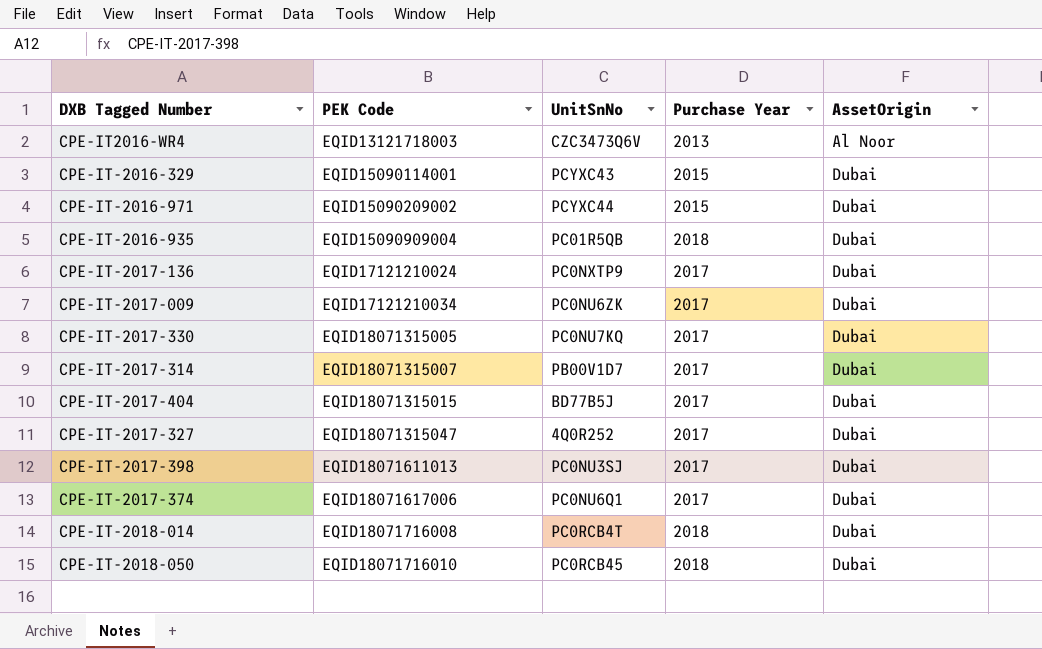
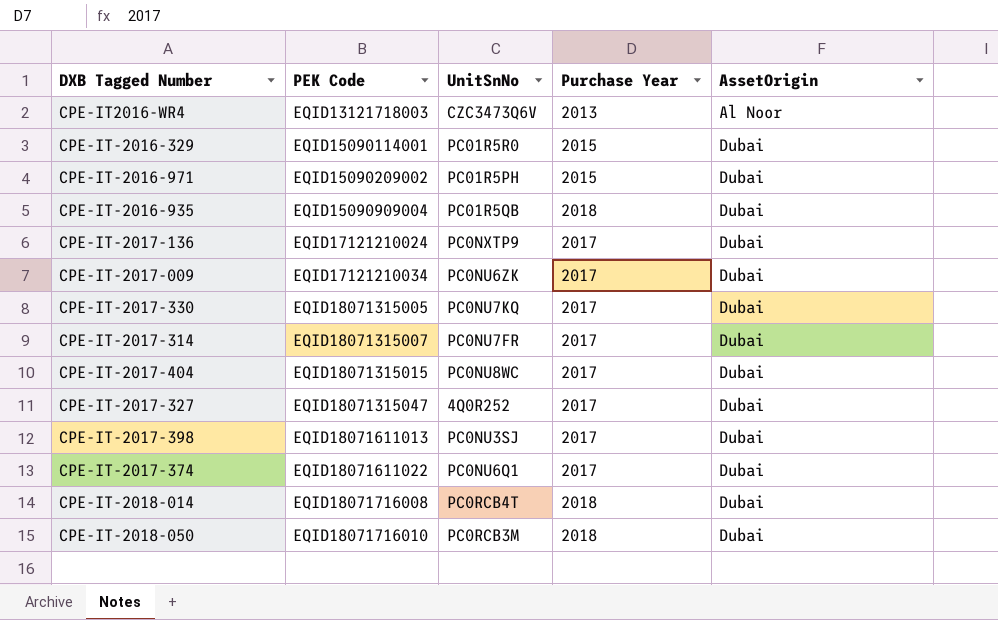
CPE-IT-2016-329 | UnitSnNo: PCYXC43 -> PC01R5R0
CPE-IT-2016-971 | UnitSnNo: PCYXC44 -> PC01R5PH
CPE-IT-2017-314 | UnitSnNo: PB00V1D7 -> PC0NU7FR
CPE-IT-2017-404 | UnitSnNo: BD77B5J -> PC0NU8WC
CPE-IT-2017-374 | PEK Code: EQID18071617006 -> EQID18071611022
CPE-IT-2018-050 | UnitSnNo: PC0RCB45 -> PC0RCB3M

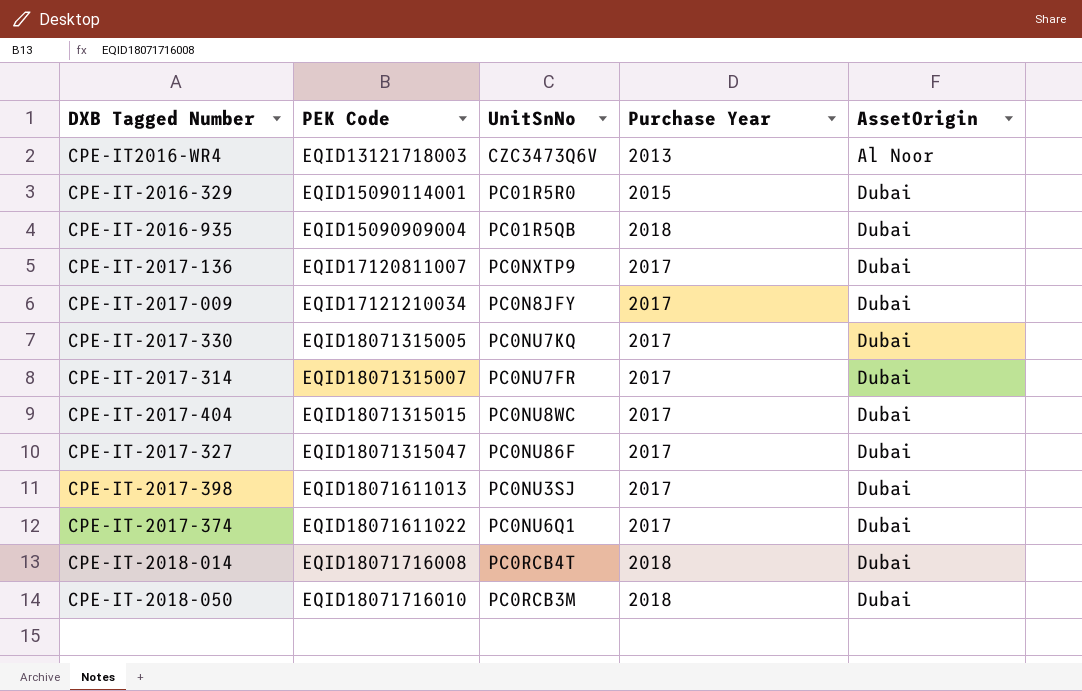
row CPE-IT-2016-971: EQID15090209002 | PC01R5PH | 2015 | Dubai -> none
CPE-IT-2017-136 | PEK Code: EQID17121210024 -> EQID17120811007
CPE-IT-2017-009 | UnitSnNo: PC0NU6ZK -> PC0N8JFY
CPE-IT-2017-327 | UnitSnNo: 4Q0R252 -> PC0NU86F

